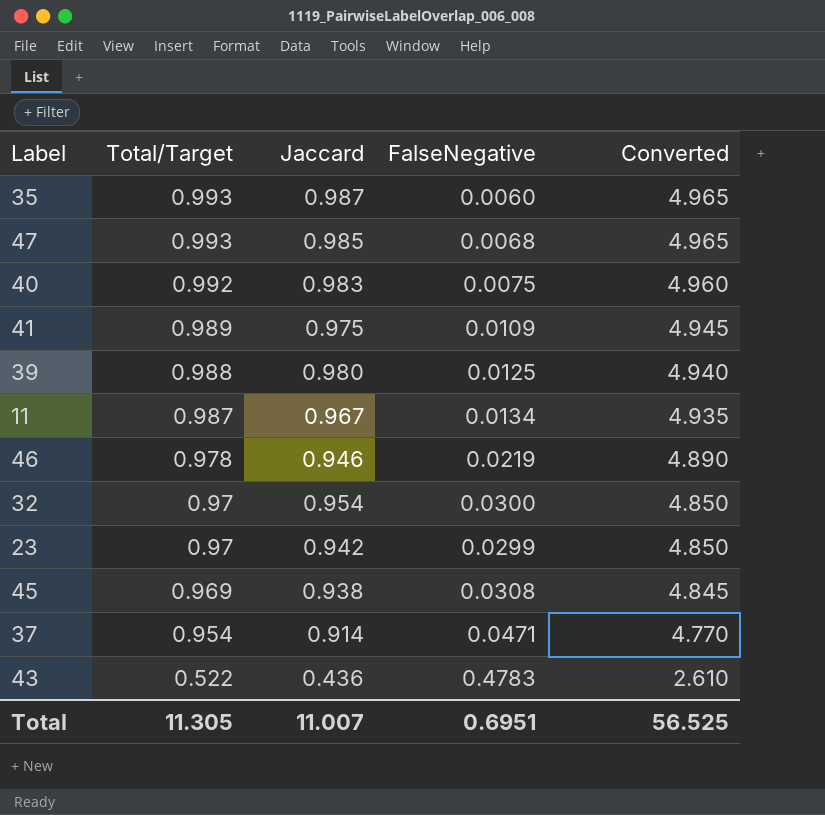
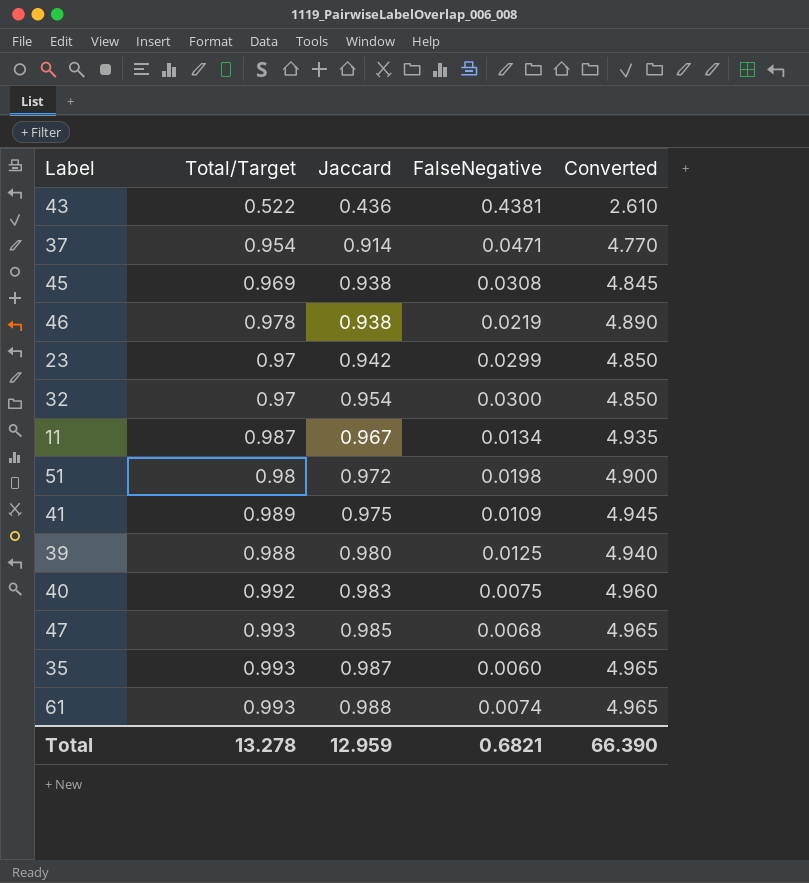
row order: Total/Target descending -> Jaccard ascending
43 | FalseNegative: 0.4783 -> 0.4381
46 | Jaccard: 0.946 -> 0.938
row 51: none -> 0.98 | 0.972 | 0.0198 | 4.900
row 61: none -> 0.993 | 0.988 | 0.0074 | 4.965
Total | Total/Target: 11.305 -> 13.278
Total | Jaccard: 11.007 -> 12.959
Total | FalseNegative: 0.6951 -> 0.6821
Total | Converted: 56.525 -> 66.390

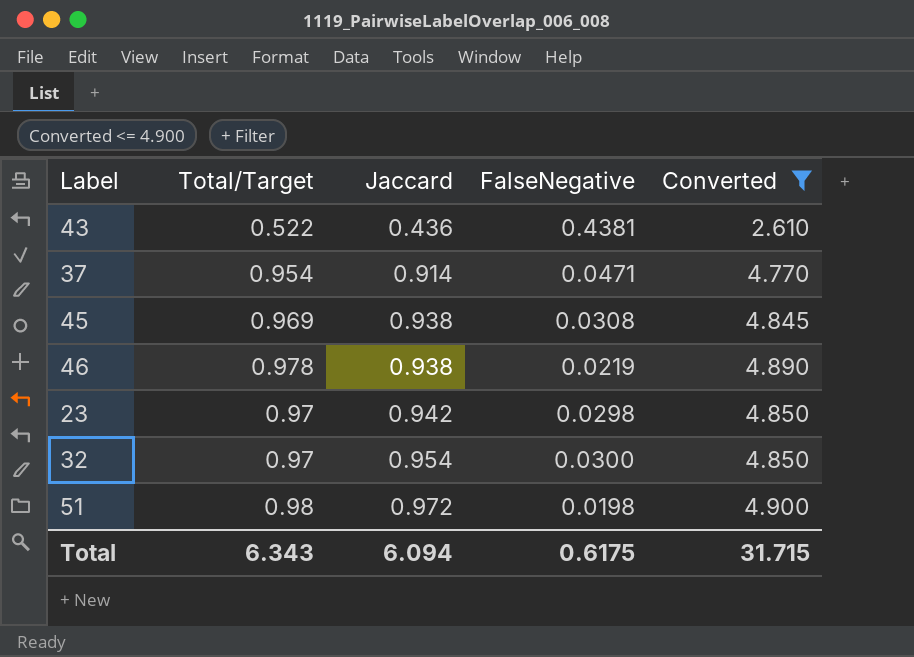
filter: none -> Converted <= 4.900
23 | FalseNegative: 0.0299 -> 0.0298
Total | Total/Target: 13.278 -> 6.343
Total | Jaccard: 12.959 -> 6.094
Total | FalseNegative: 0.6821 -> 0.6175
Total | Converted: 66.390 -> 31.715

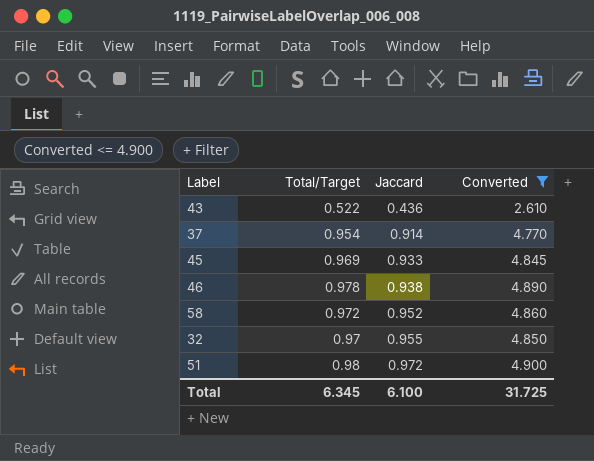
column FalseNegative | position: 4 -> none
row 23: 0.97 | 0.942 | 0.0298 | 4.850 -> none
45 | Jaccard: 0.938 -> 0.933
row 58: none -> 0.972 | 0.952 | 4.860
32 | Jaccard: 0.954 -> 0.955
Total | Total/Target: 6.343 -> 6.345
Total | Jaccard: 6.094 -> 6.100
Total | Converted: 31.715 -> 31.725

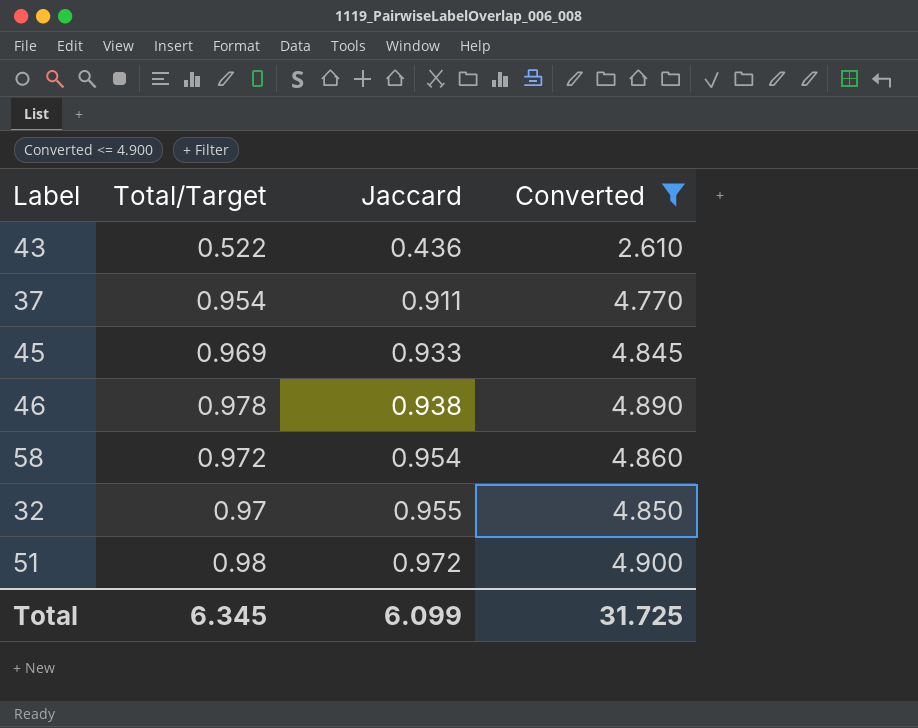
37 | Jaccard: 0.914 -> 0.911
58 | Jaccard: 0.952 -> 0.954
Total | Jaccard: 6.100 -> 6.099

